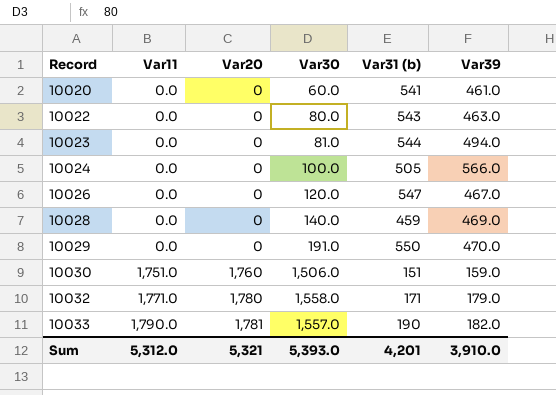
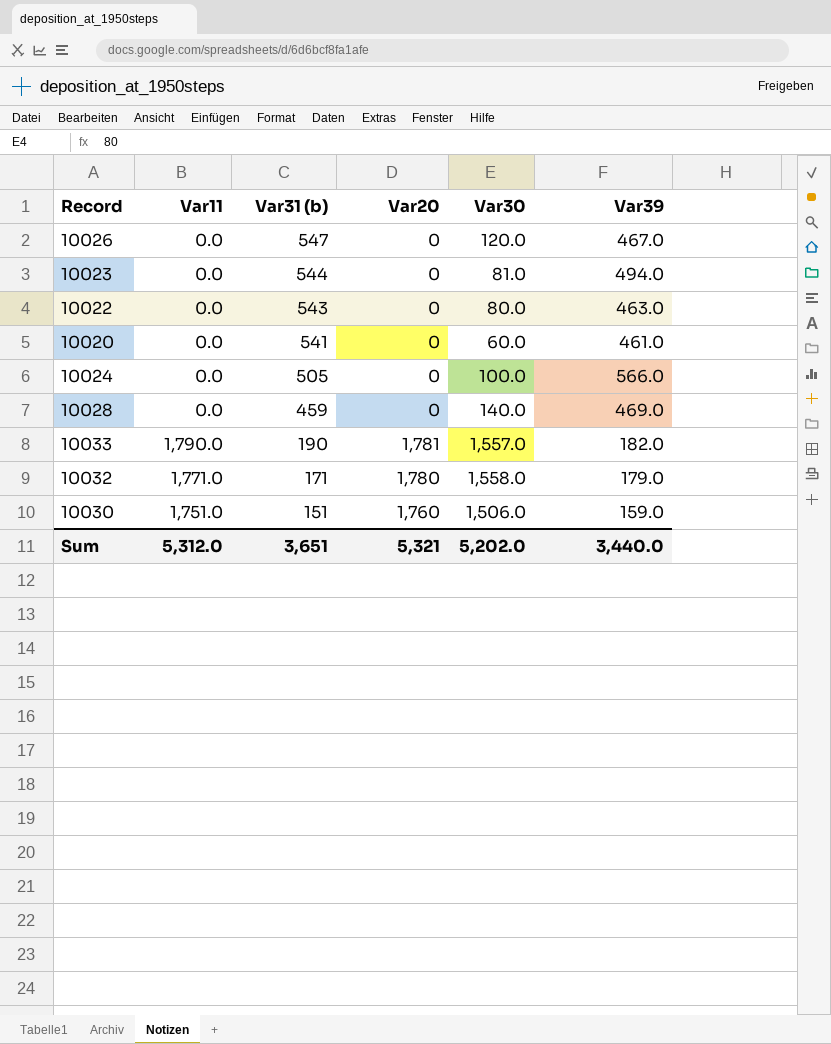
row order: Record ascending -> Var31 (b) descending
column Var31 (b) | position: 5 -> 3
row 10029: 0.0 | 0 | 191.0 | 550 | 470.0 -> none
Sum | Var31 (b): 4,201 -> 3,651
Sum | Var30: 5,393.0 -> 5,202.0
Sum | Var39: 3,910.0 -> 3,440.0

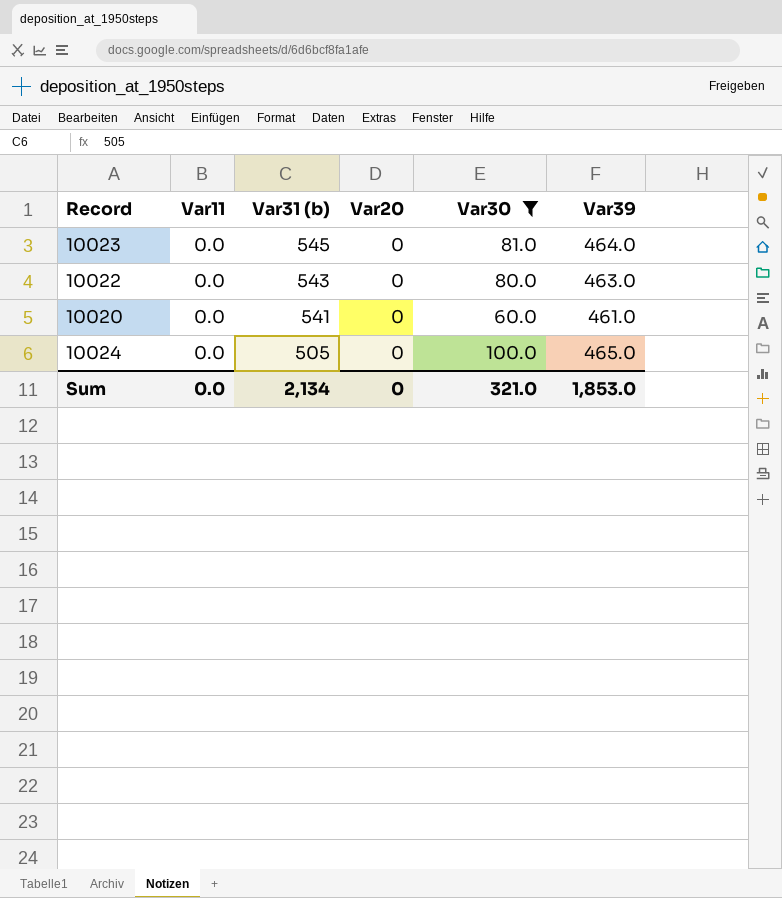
filter: none -> Var30 <= 100.0
10023 | Var31 (b): 544 -> 545
10023 | Var39: 494.0 -> 464.0
10024 | Var39: 566.0 -> 465.0
Sum | Var11: 5,312.0 -> 0.0
Sum | Var31 (b): 3,651 -> 2,134
Sum | Var20: 5,321 -> 0
Sum | Var30: 5,202.0 -> 321.0
Sum | Var39: 3,440.0 -> 1,853.0

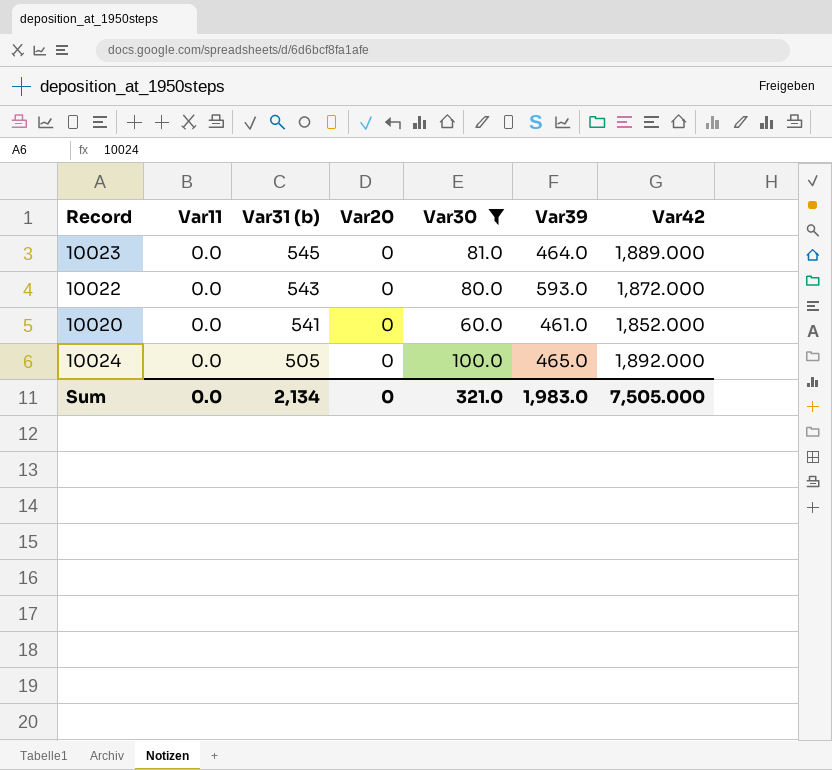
column Var42 | position: none -> 7
10022 | Var39: 463.0 -> 593.0
Sum | Var39: 1,853.0 -> 1,983.0

